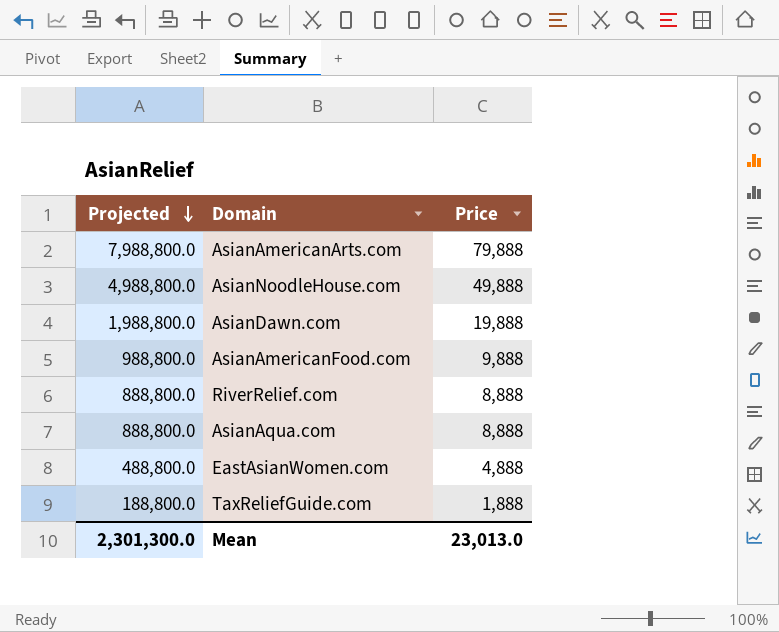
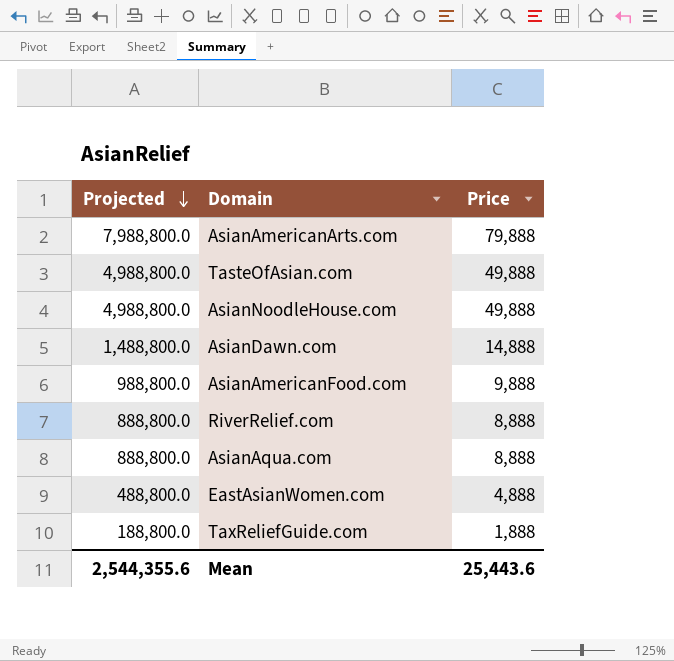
row TasteOfAsian.com: none -> 4,988,800.0 | 49,888
AsianDawn.com | Projected: 1,988,800.0 -> 1,488,800.0
AsianDawn.com | Price: 19,888 -> 14,888
Mean | Projected: 2,301,300.0 -> 2,544,355.6
Mean | Price: 23,013.0 -> 25,443.6

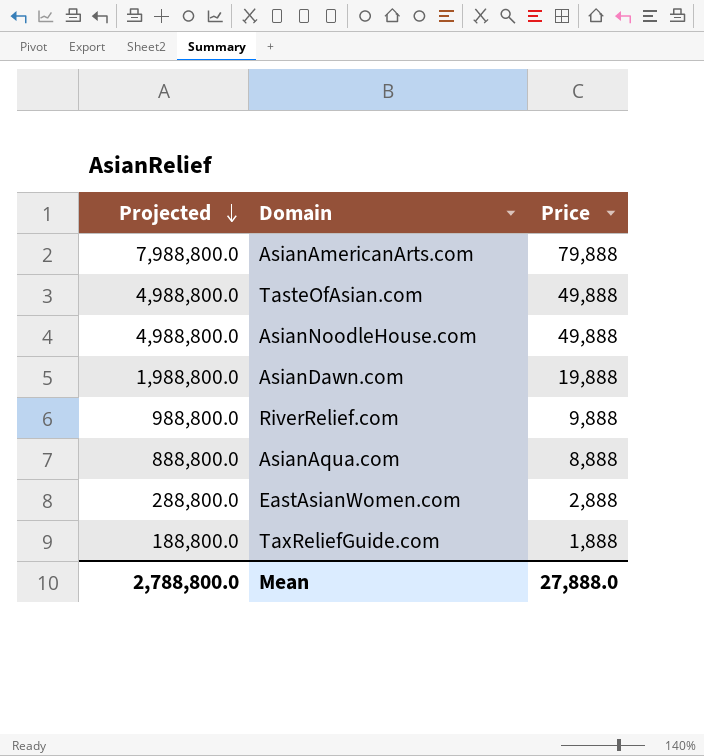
row AsianAmericanFood.com: 988,800.0 | 9,888 -> none
AsianDawn.com | Projected: 1,488,800.0 -> 1,988,800.0
AsianDawn.com | Price: 14,888 -> 19,888
RiverRelief.com | Projected: 888,800.0 -> 988,800.0
RiverRelief.com | Price: 8,888 -> 9,888
EastAsianWomen.com | Projected: 488,800.0 -> 288,800.0
EastAsianWomen.com | Price: 4,888 -> 2,888
Mean | Projected: 2,544,355.6 -> 2,788,800.0
Mean | Price: 25,443.6 -> 27,888.0

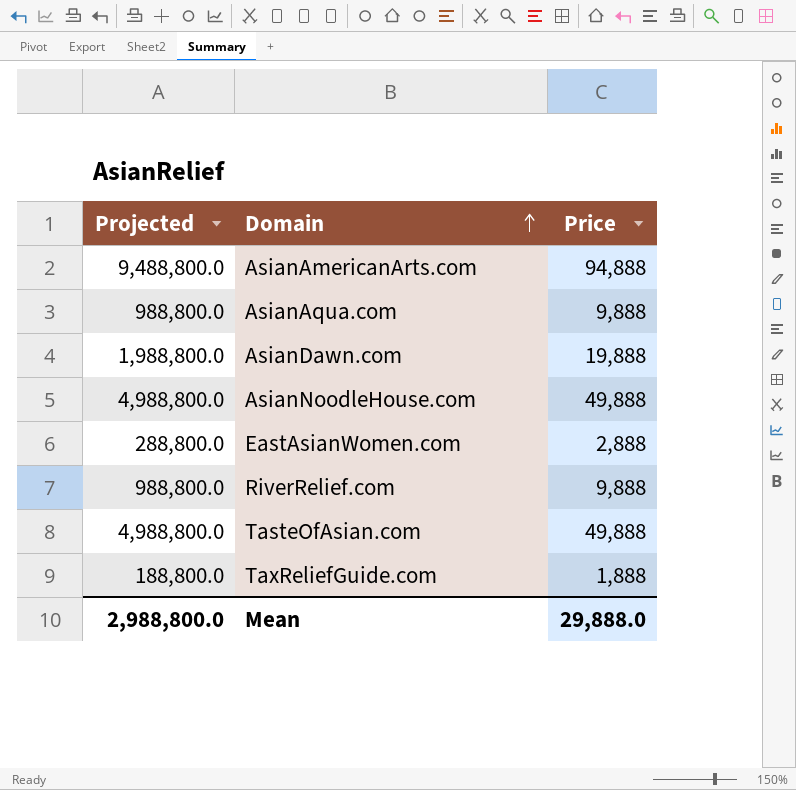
row order: Projected descending -> Domain ascending
AsianAmericanArts.com | Projected: 7,988,800.0 -> 9,488,800.0
AsianAmericanArts.com | Price: 79,888 -> 94,888
AsianAqua.com | Projected: 888,800.0 -> 988,800.0
AsianAqua.com | Price: 8,888 -> 9,888
Mean | Projected: 2,788,800.0 -> 2,988,800.0
Mean | Price: 27,888.0 -> 29,888.0

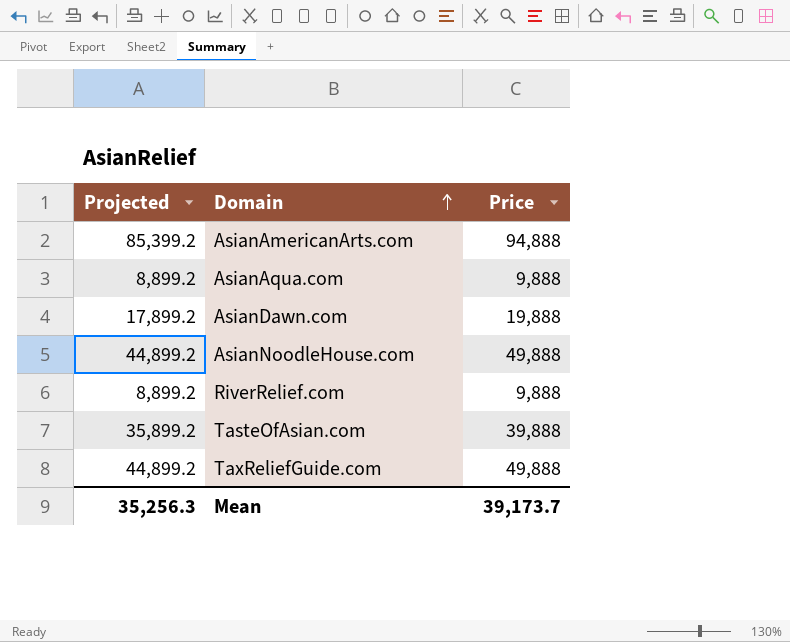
column Projected | formula: [Price] * 100 -> [Price] * 0.9
row EastAsianWomen.com: 288,800.0 | 2,888 -> none
TasteOfAsian.com | Price: 49,888 -> 39,888
TaxReliefGuide.com | Price: 1,888 -> 49,888
Mean | Projected: 2,988,800.0 -> 35,256.3
Mean | Price: 29,888.0 -> 39,173.7

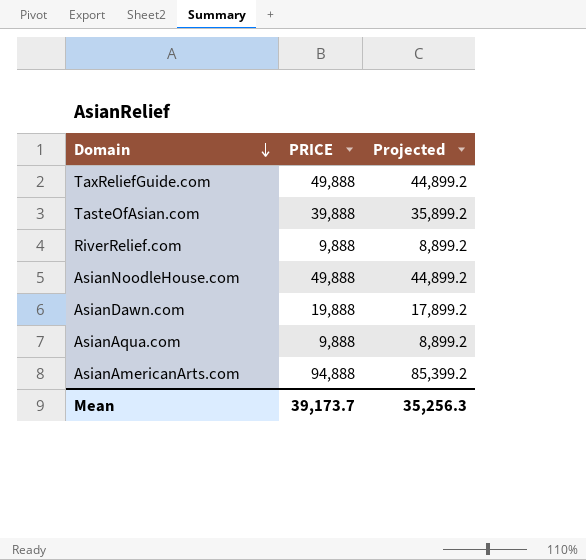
row order: Domain ascending -> Domain descending
column name: Price -> PRICE
column Projected | position: 1 -> 3

